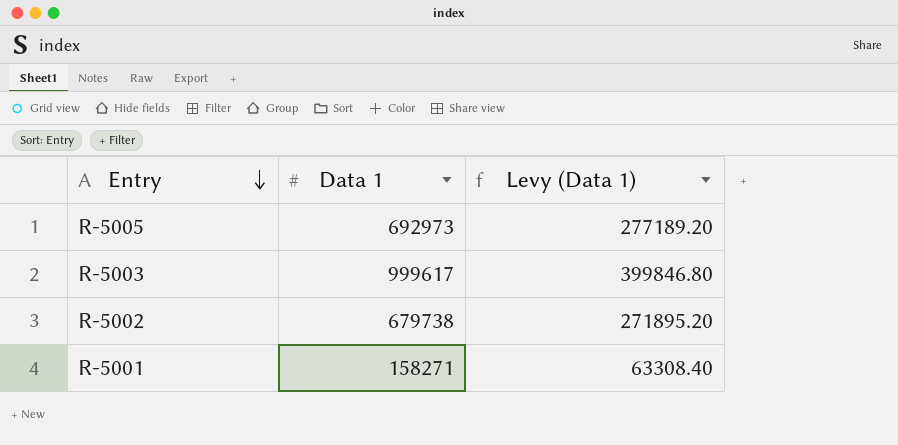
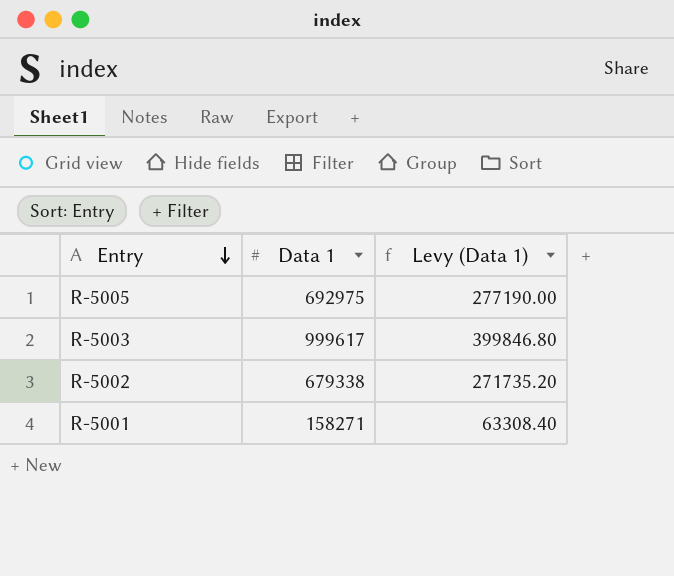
R-5005 | Data 1: 692973 -> 692975
R-5005 | Levy (Data 1): 277189.20 -> 277190.00
R-5002 | Data 1: 679738 -> 679338
R-5002 | Levy (Data 1): 271895.20 -> 271735.20

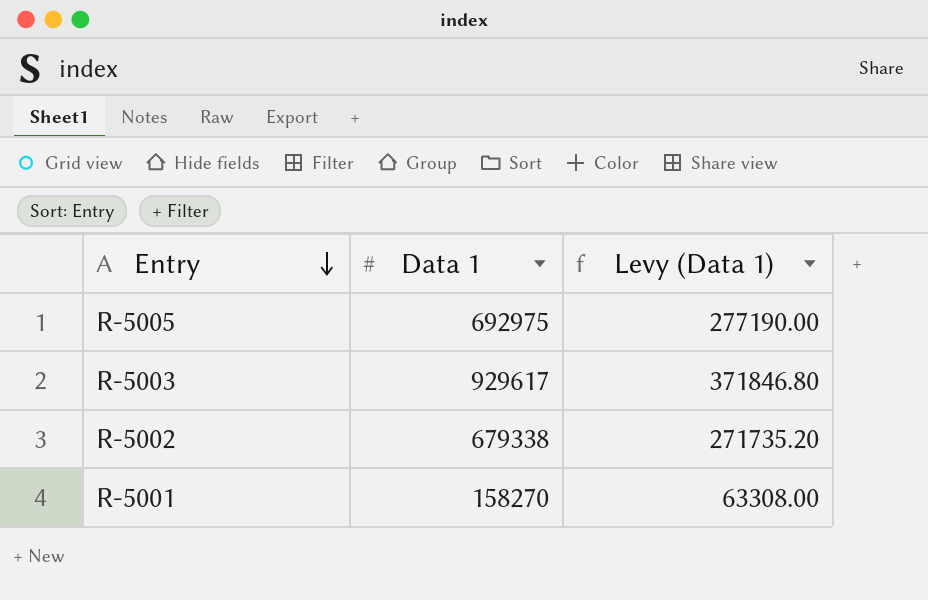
R-5003 | Data 1: 999617 -> 929617
R-5003 | Levy (Data 1): 399846.80 -> 371846.80
R-5001 | Data 1: 158271 -> 158270
R-5001 | Levy (Data 1): 63308.40 -> 63308.00

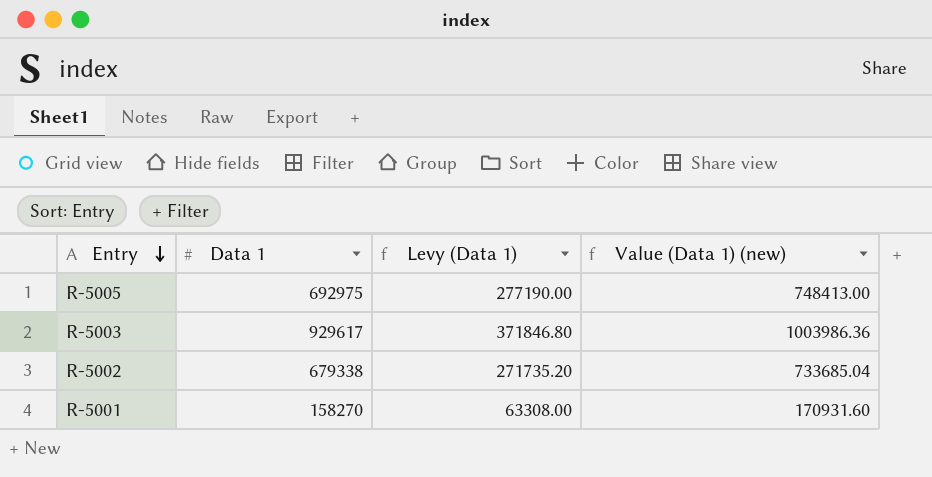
column Value (Data 1) (new) | formula: none -> [Data 1] * 1.08

